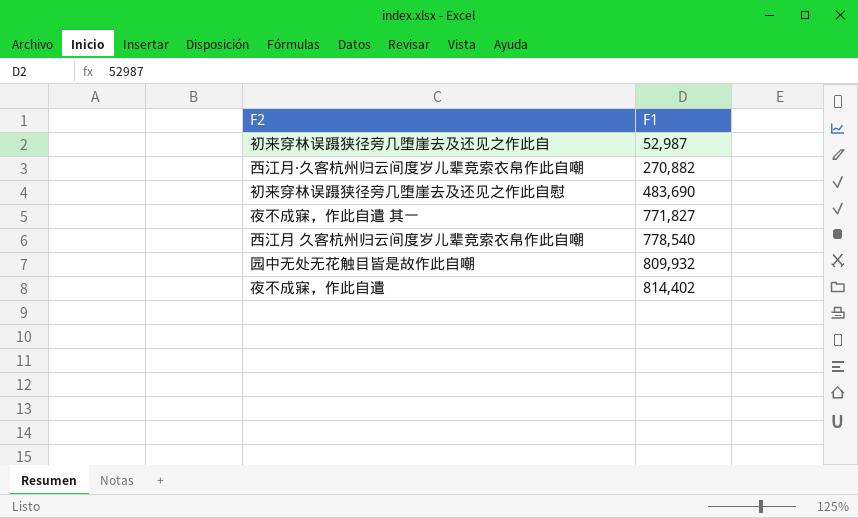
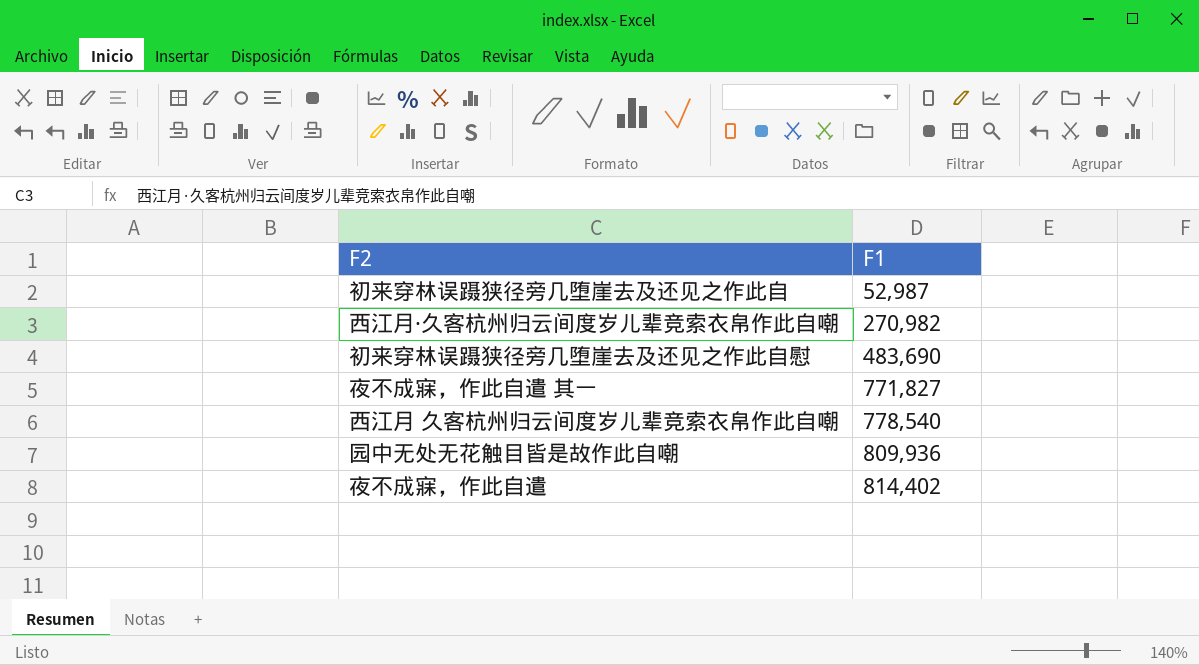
西江月·久客杭州归云间度岁儿辈竞索衣帛作此自嘲 | F1: 270,882 -> 270,982
园中无处无花触目皆是故作此自嘲 | F1: 809,932 -> 809,936

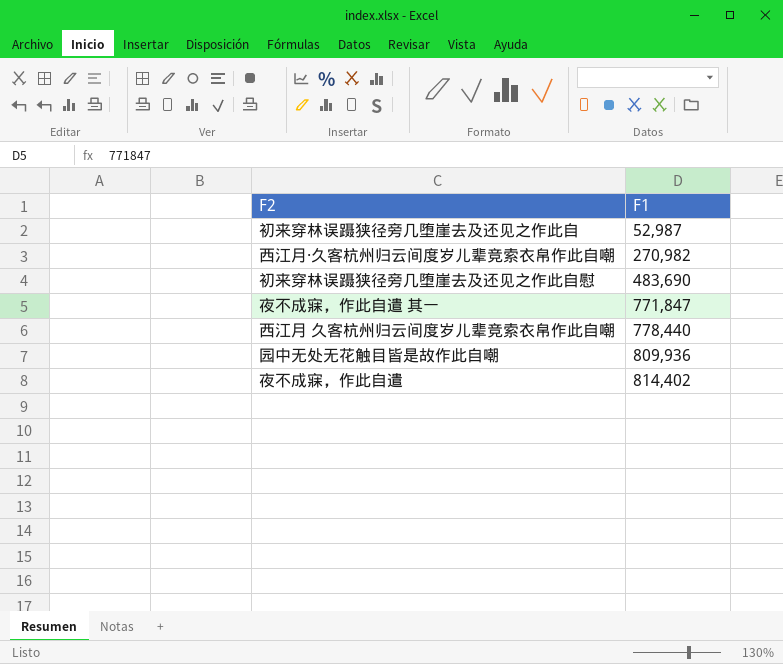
夜不成寐，作此自遣 其一 | F1: 771,827 -> 771,847
西江月 久客杭州归云间度岁儿辈竞索衣帛作此自嘲 | F1: 778,540 -> 778,440

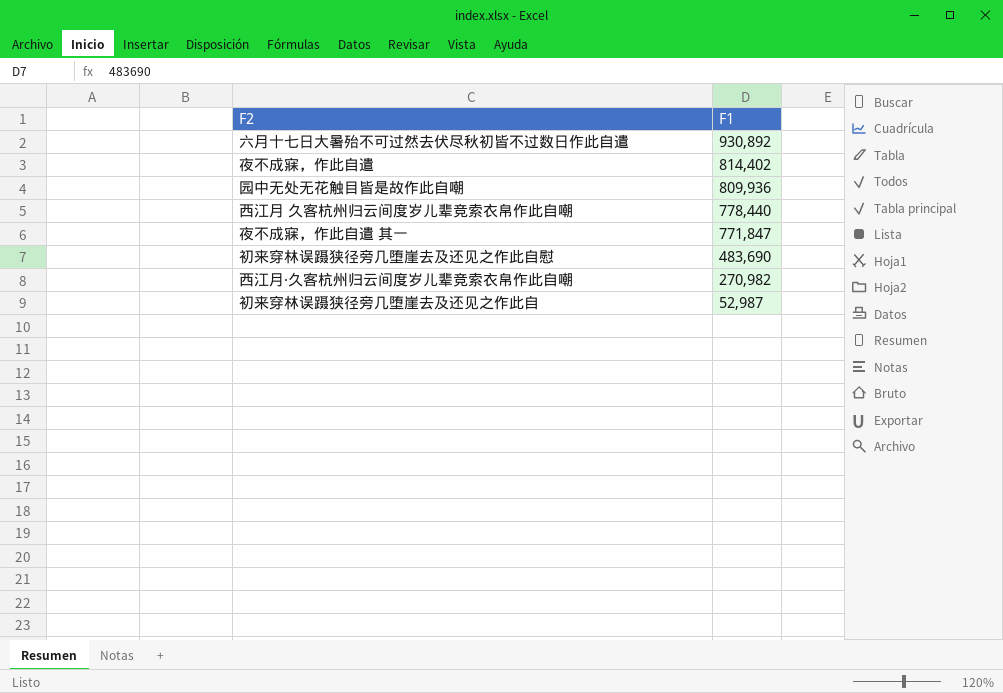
row order: F1 ascending -> F1 descending
row 六月十七日大暑殆不可过然去伏尽秋初皆不过数日作此自遣: none -> 930,892

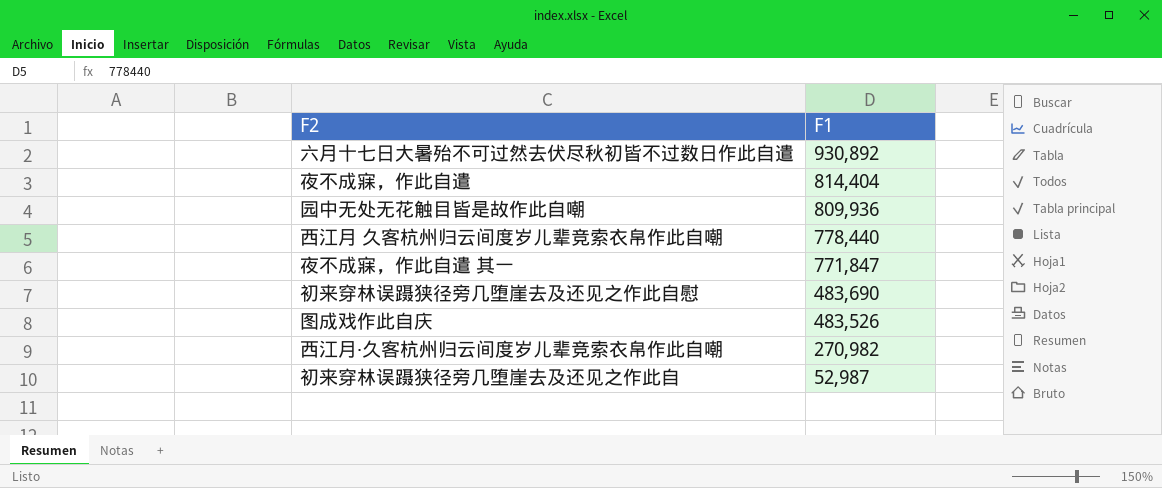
夜不成寐，作此自遣 | F1: 814,402 -> 814,404
row 图成戏作此自庆: none -> 483,526

